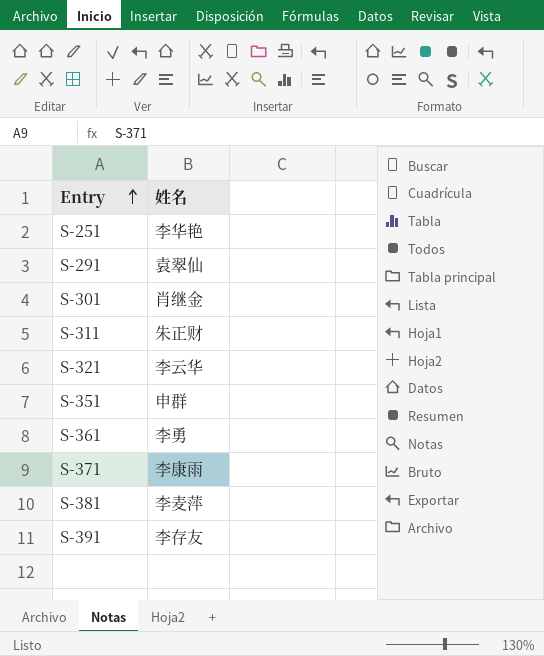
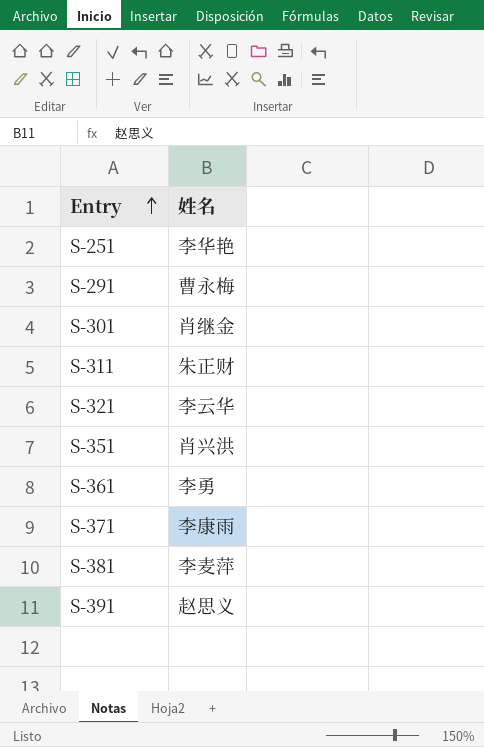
S-291 | 姓名: 袁翠仙 -> 曹永梅
S-351 | 姓名: 申群 -> 肖兴洪
S-391 | 姓名: 李存友 -> 赵思义

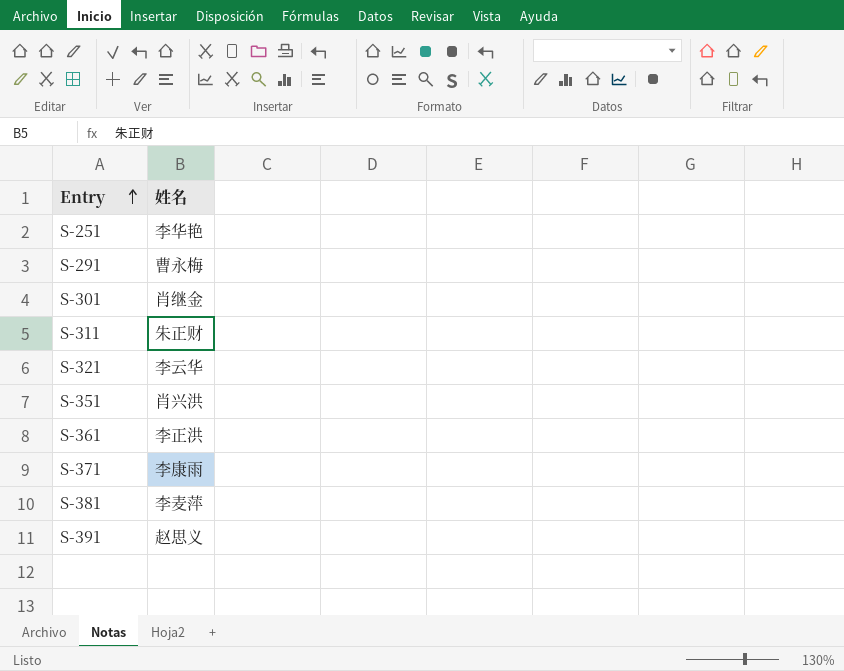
S-361 | 姓名: 李勇 -> 李正洪

